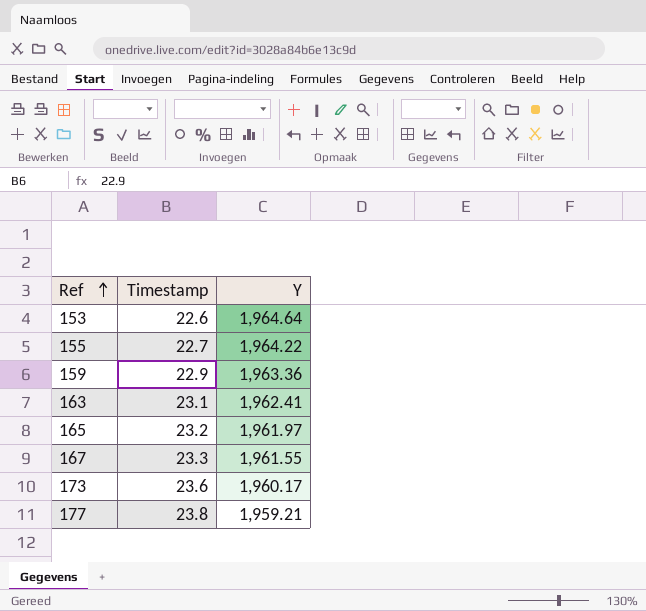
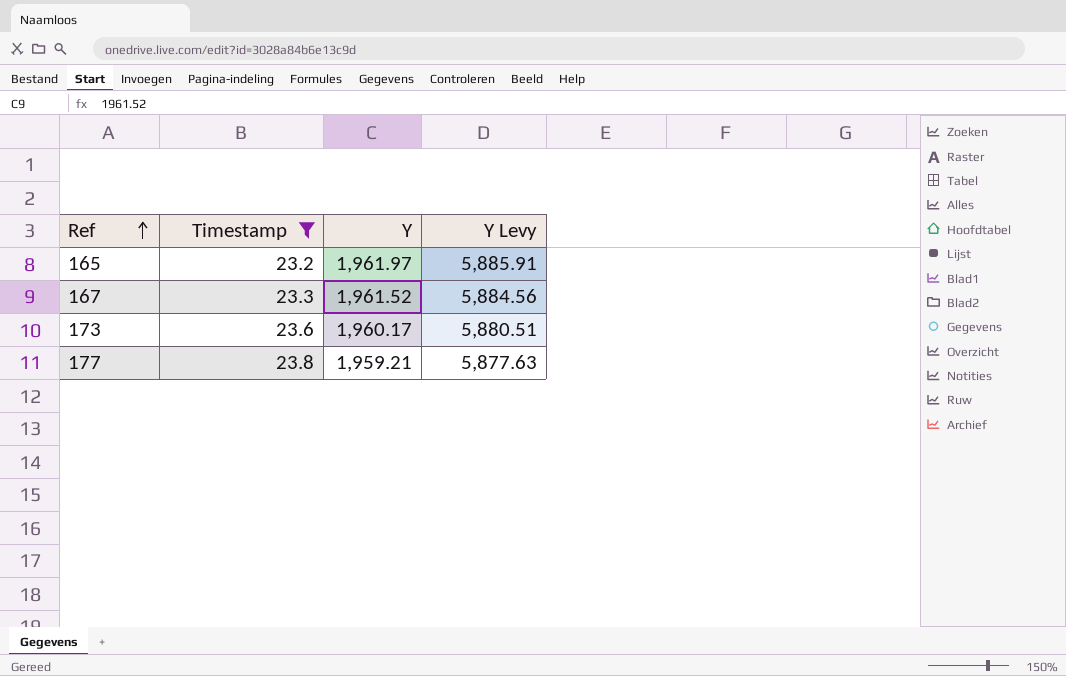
filter: none -> Timestamp >= 23.2
column Y Levy | formula: none -> [Y] * 3
167 | Y: 1,961.55 -> 1,961.52

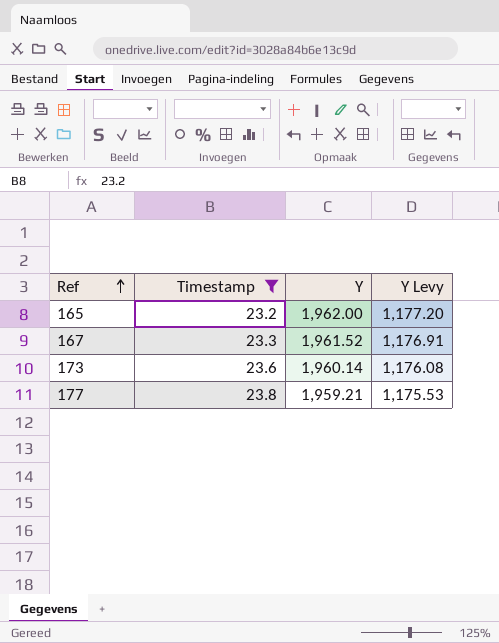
column Y Levy | formula: [Y] * 3 -> [Y] * 0.6
165 | Y: 1,961.97 -> 1,962.00
173 | Y: 1,960.17 -> 1,960.14

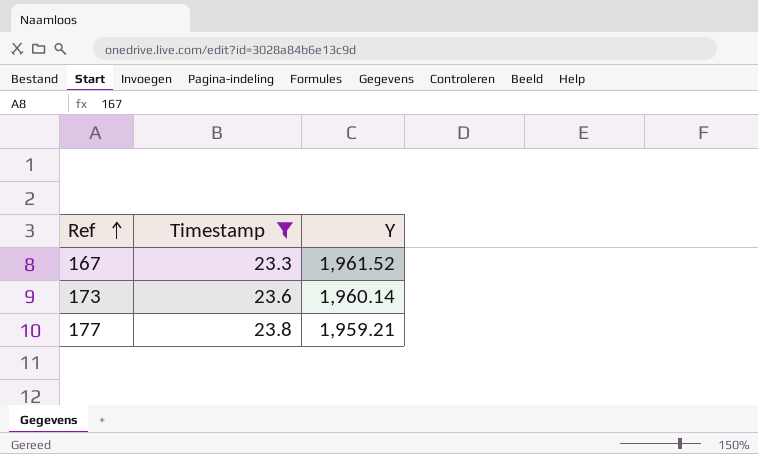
column Y Levy | formula: [Y] * 0.6 -> none
row 165: 23.2 | 1,962.00 | 1,177.20 -> none

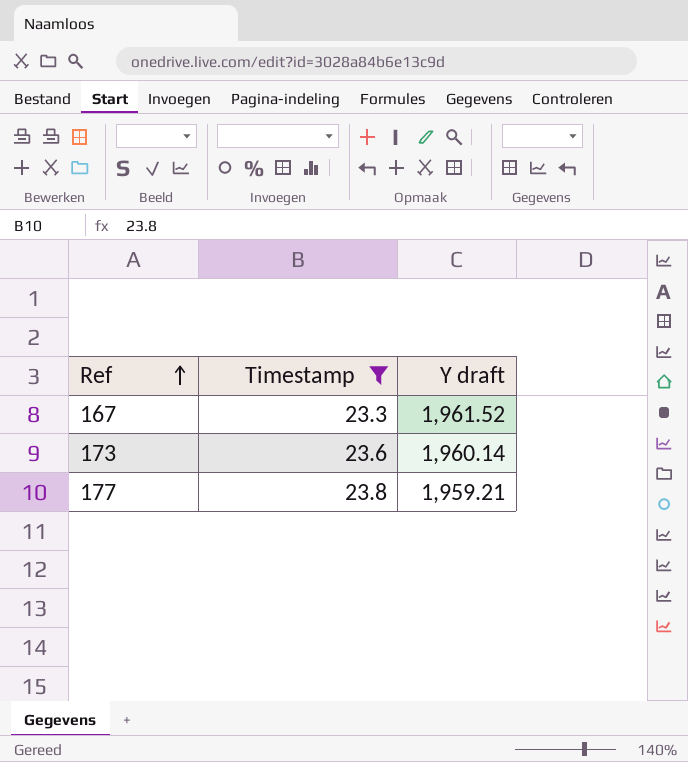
column name: Y -> Y draft

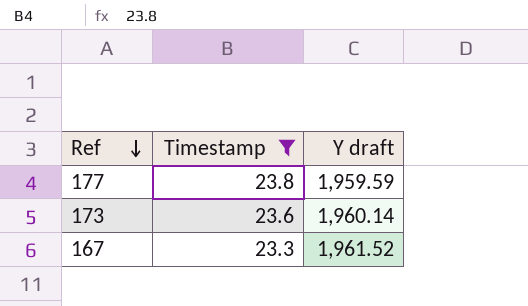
row order: Ref ascending -> Ref descending
177 | Y draft: 1,959.21 -> 1,959.59

